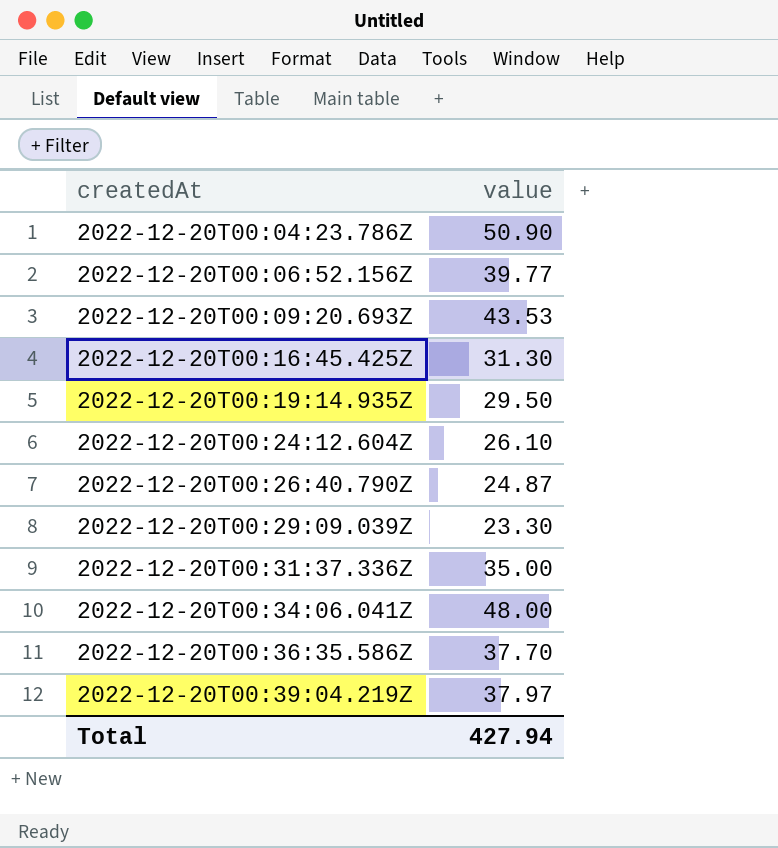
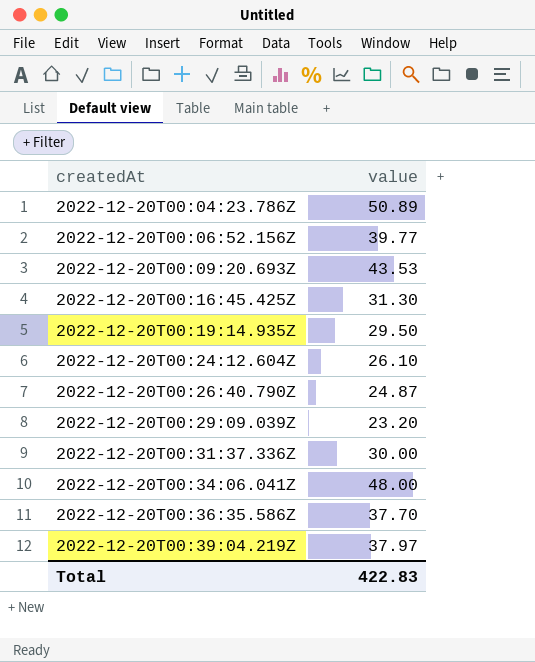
2022-12-20T00:04:23.786Z | value: 50.90 -> 50.89
2022-12-20T00:29:09.039Z | value: 23.30 -> 23.20
2022-12-20T00:31:37.336Z | value: 35.00 -> 30.00
Total | value: 427.94 -> 422.83

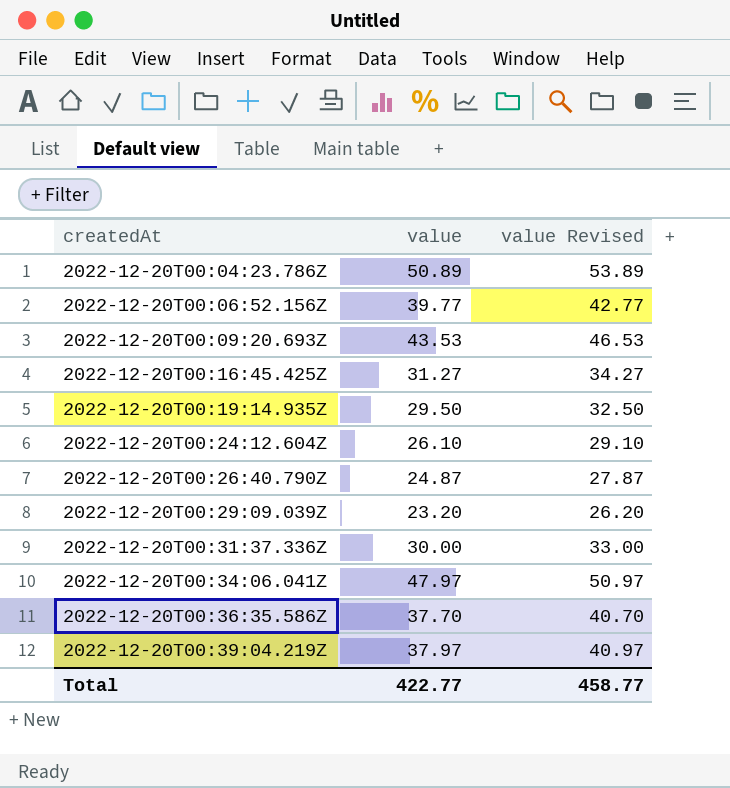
column value Revised | formula: none -> [value] + 3
2022-12-20T00:16:45.425Z | value: 31.30 -> 31.27
2022-12-20T00:34:06.041Z | value: 48.00 -> 47.97
Total | value: 422.83 -> 422.77

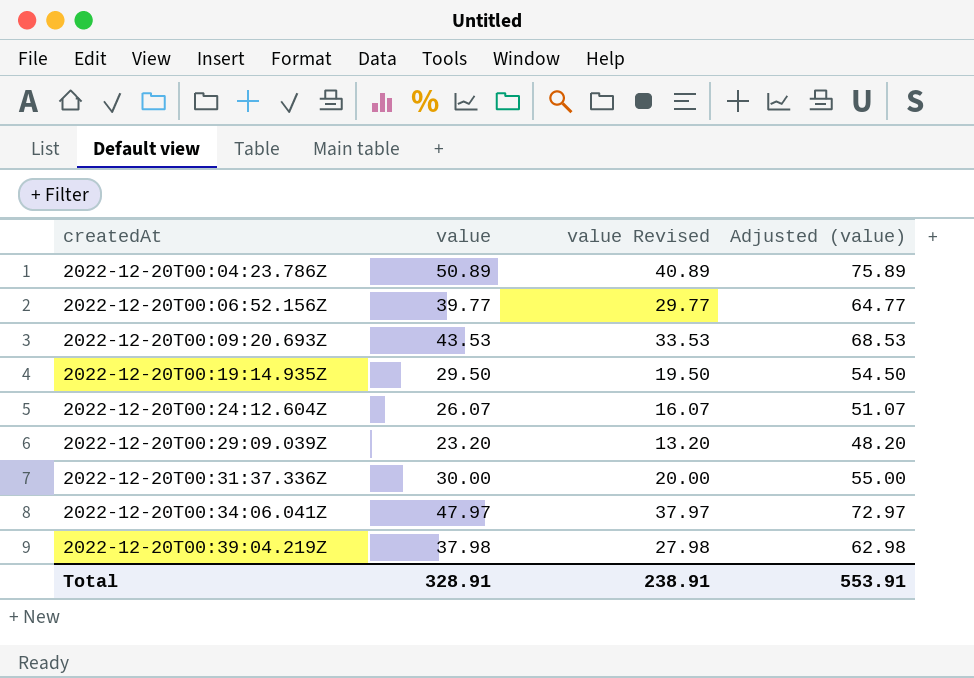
column value Revised | formula: [value] + 3 -> [value] - 10
column Adjusted (value) | formula: none -> [value] + 25
row 2022-12-20T00:16:45.425Z: 31.27 | 34.27 -> none
row 2022-12-20T00:26:40.790Z: 24.87 | 27.87 -> none
row 2022-12-20T00:36:35.586Z: 37.70 | 40.70 -> none
2022-12-20T00:24:12.604Z | value: 26.10 -> 26.07
2022-12-20T00:39:04.219Z | value: 37.97 -> 37.98
Total | value: 422.77 -> 328.91
Total | value Revised: 458.77 -> 238.91

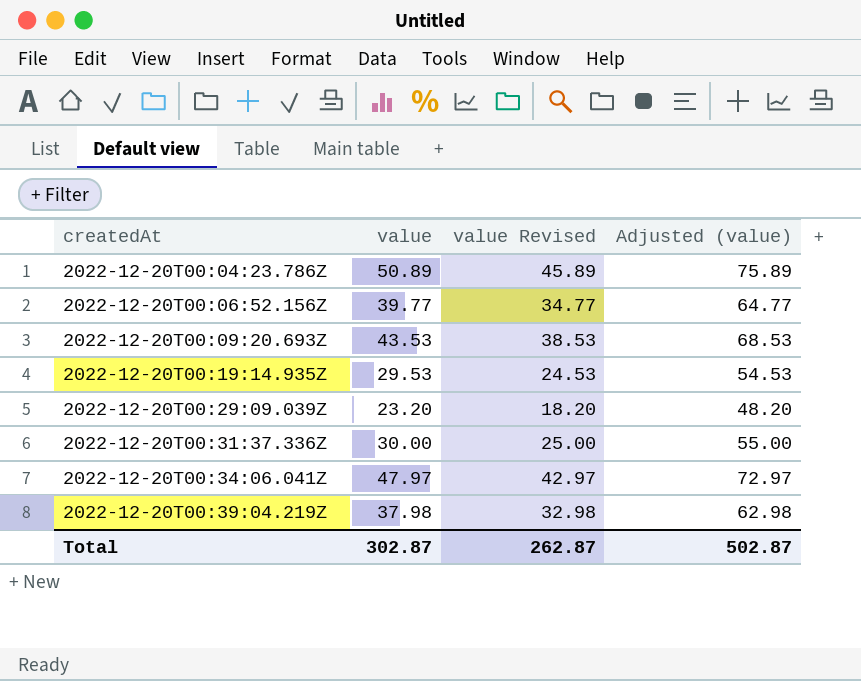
column value Revised | formula: [value] - 10 -> [value] - 5
row 2022-12-20T00:24:12.604Z: 26.07 | 16.07 | 51.07 -> none
2022-12-20T00:19:14.935Z | value: 29.50 -> 29.53
2022-12-20T00:19:14.935Z | Adjusted (value): 54.50 -> 54.53
Total | value: 328.91 -> 302.87
Total | value Revised: 238.91 -> 262.87
Total | Adjusted (value): 553.91 -> 502.87

